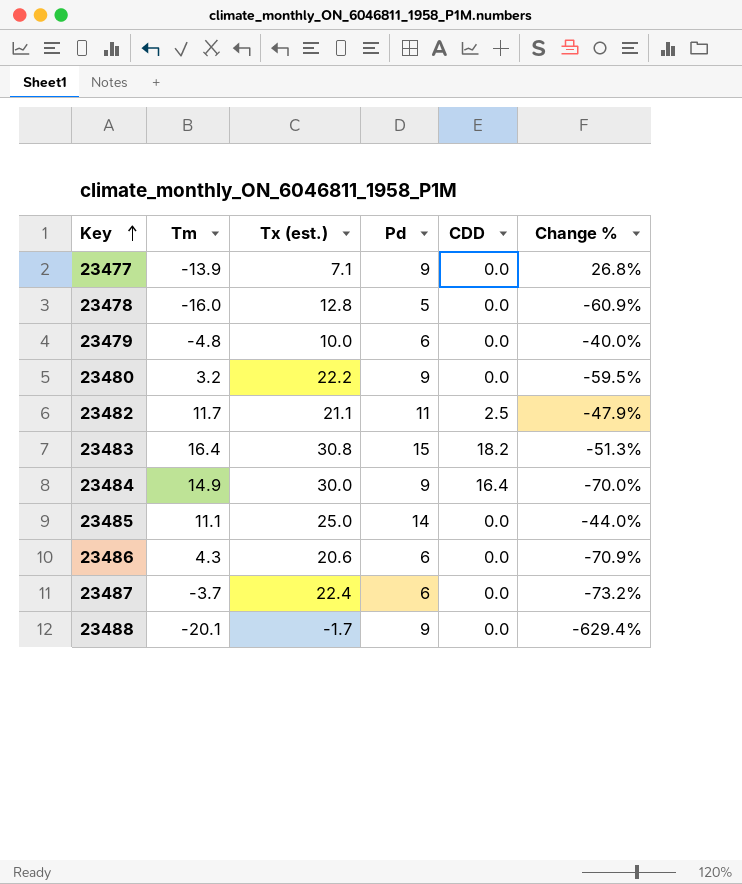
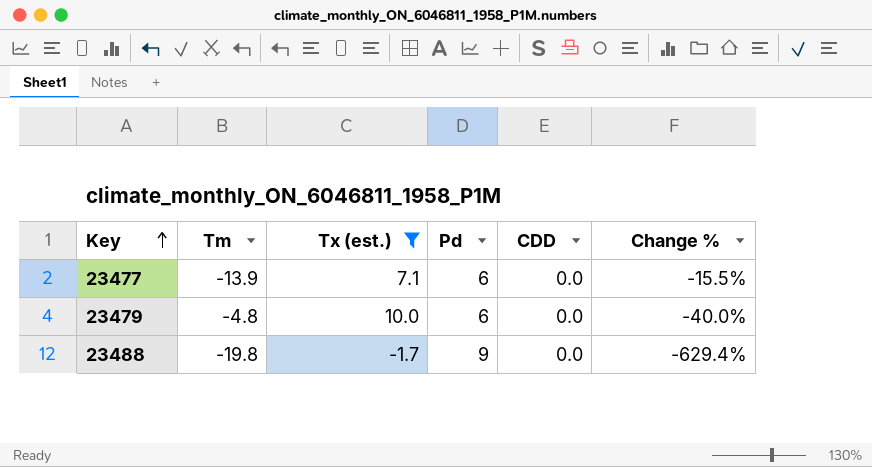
filter: none -> Tx (est.) <= 10.0
23477 | Pd: 9 -> 6
23477 | Change %: 26.8% -> -15.5%
23488 | Tm: -20.1 -> -19.8

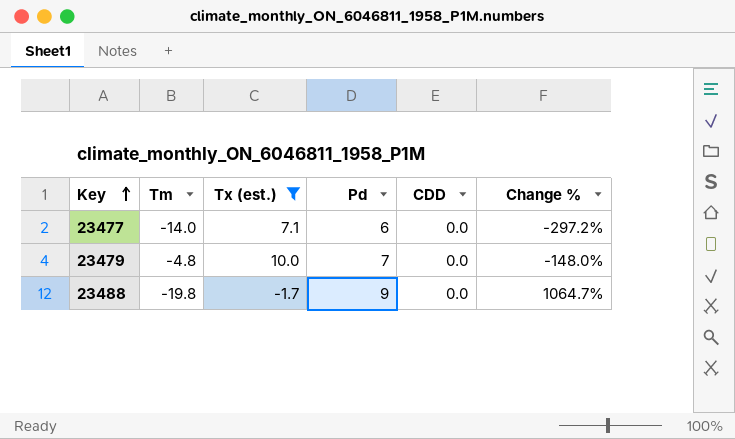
column Change % | formula: ([Pd] - [Tx (est.)]) / [Tx (est.)] -> ([Tm] - [Tx (est.)]) / [Tx (est.)]
23477 | Tm: -13.9 -> -14.0
23479 | Pd: 6 -> 7

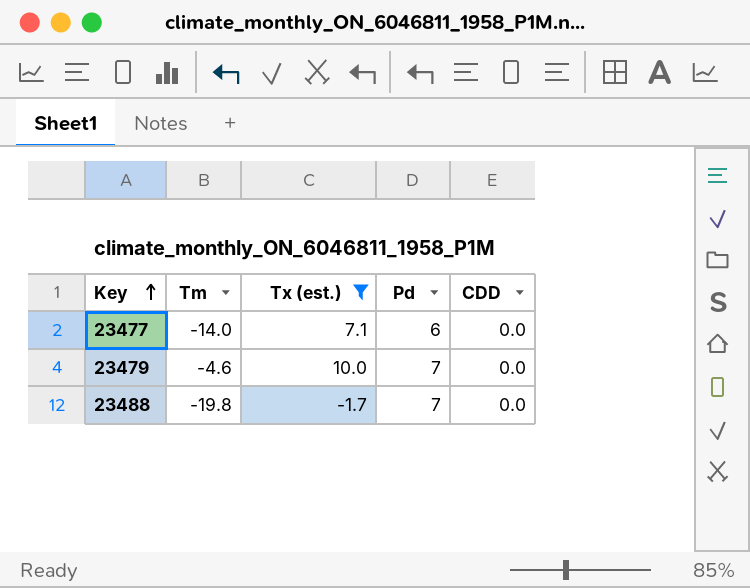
column Change % | formula: ([Tm] - [Tx (est.)]) / [Tx (est.)] -> none
23479 | Tm: -4.8 -> -4.6
23488 | Pd: 9 -> 7

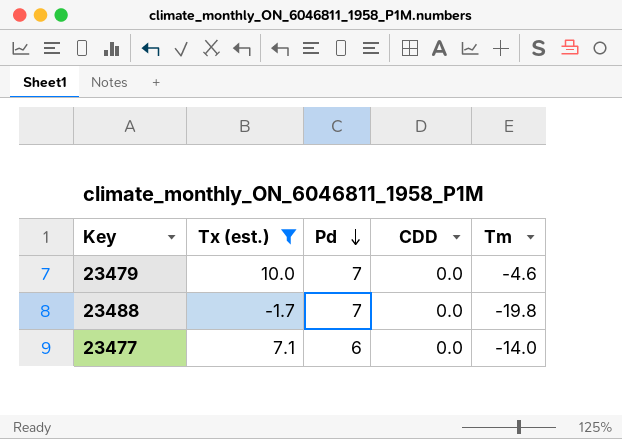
row order: Key ascending -> Pd descending
column Tm | position: 2 -> 5

